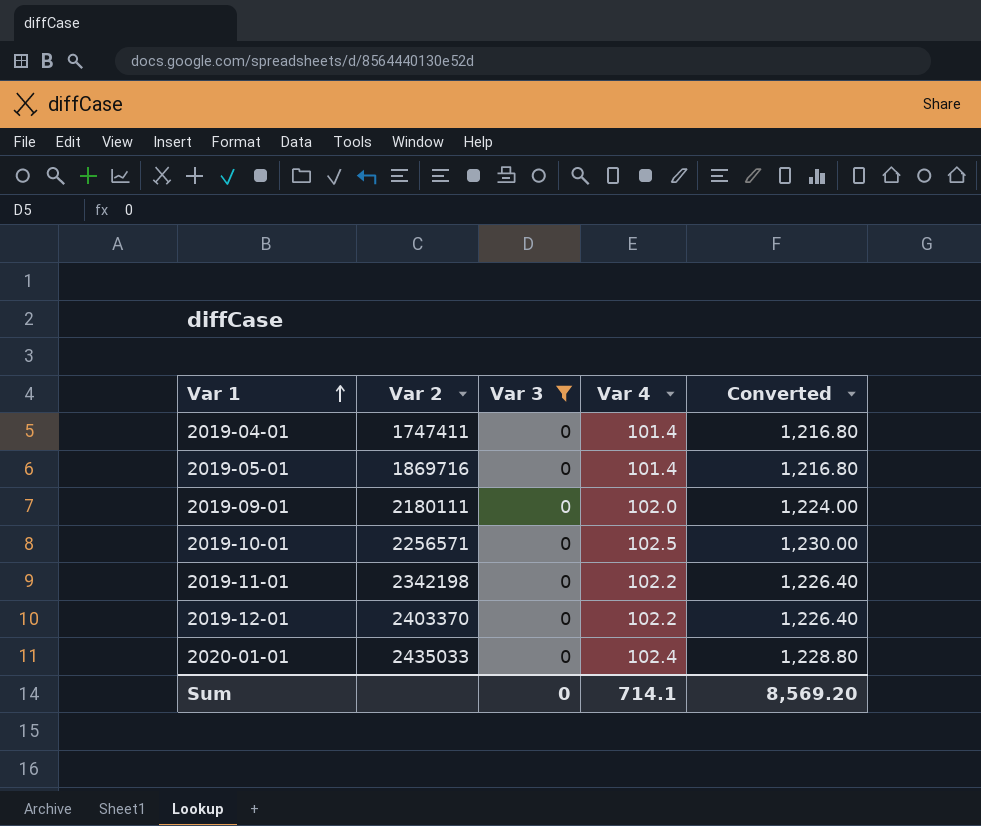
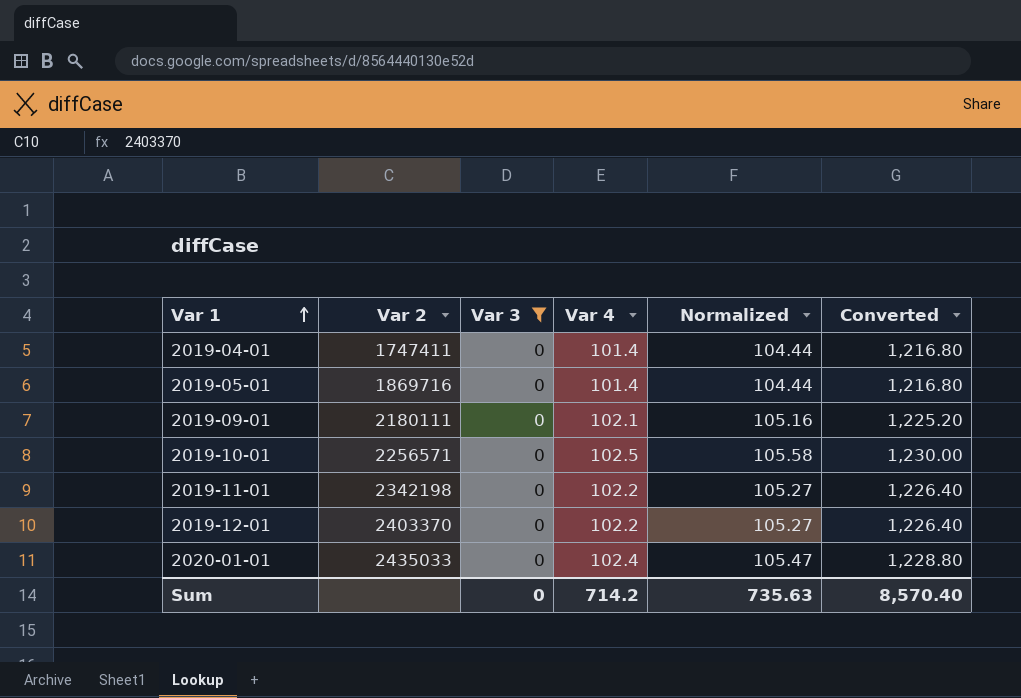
column Normalized | formula: none -> [Var 4] * 1.03
2019-09-01 | Var 4: 102.0 -> 102.1
2019-09-01 | Converted: 1,224.00 -> 1,225.20
Sum | Var 4: 714.1 -> 714.2
Sum | Converted: 8,569.20 -> 8,570.40

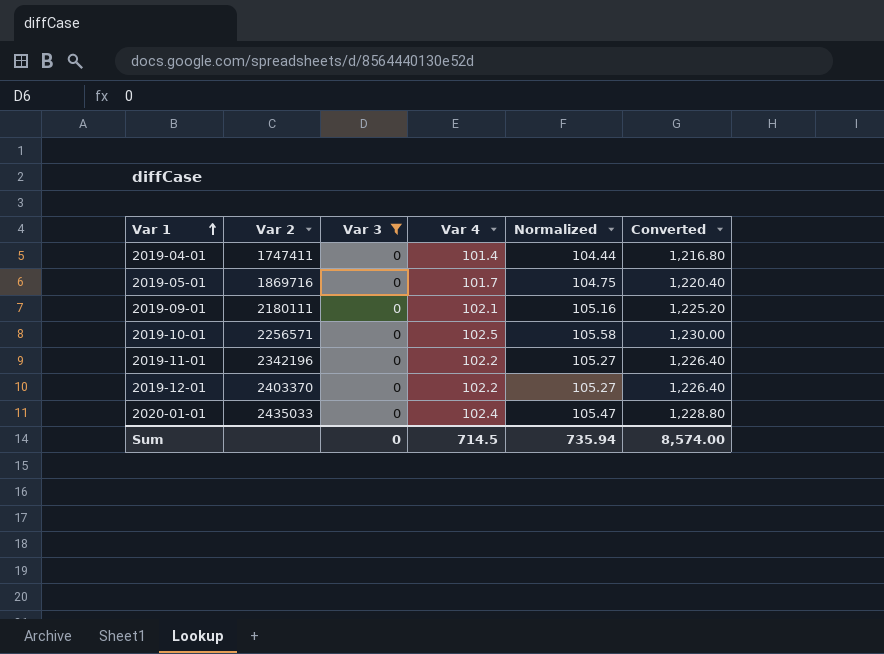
2019-05-01 | Var 4: 101.4 -> 101.7
2019-05-01 | Normalized: 104.44 -> 104.75
2019-05-01 | Converted: 1,216.80 -> 1,220.40
2019-11-01 | Var 2: 2342198 -> 2342196
Sum | Var 4: 714.2 -> 714.5
Sum | Normalized: 735.63 -> 735.94
Sum | Converted: 8,570.40 -> 8,574.00

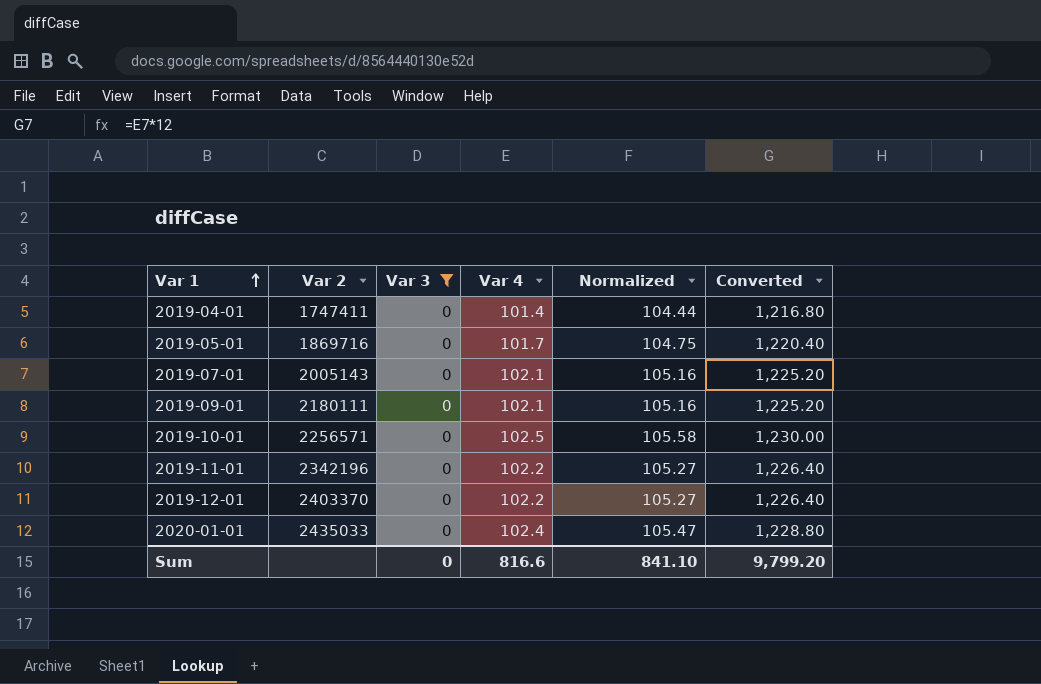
row 2019-07-01: none -> 2005143 | 0 | 102.1 | 105.16 | 1,225.20
Sum | Var 4: 714.5 -> 816.6
Sum | Normalized: 735.94 -> 841.10
Sum | Converted: 8,574.00 -> 9,799.20

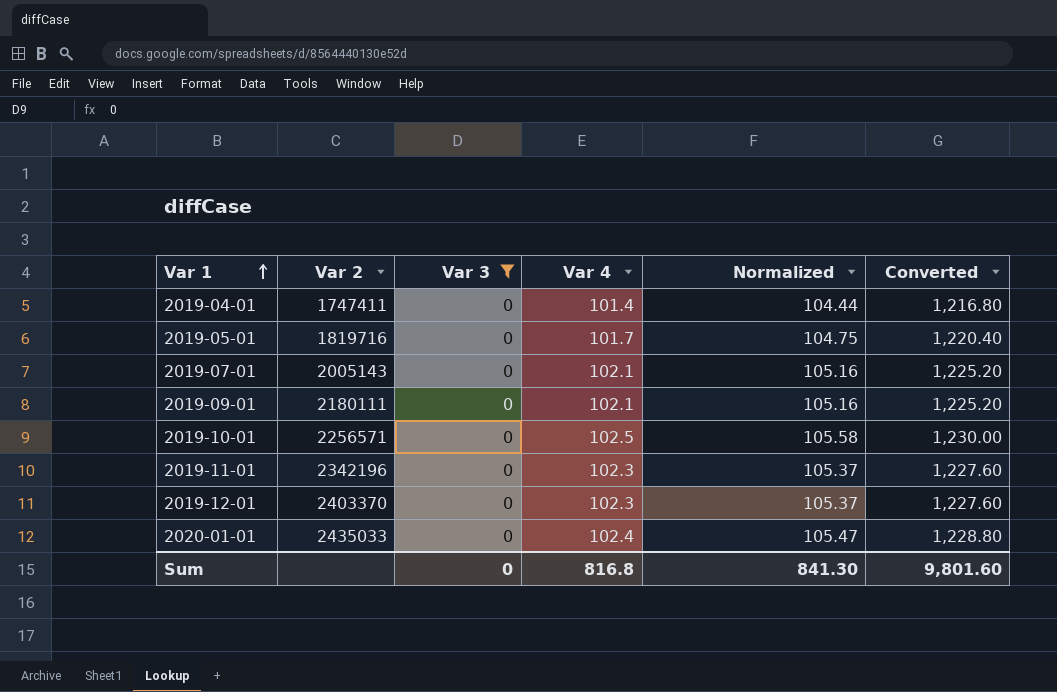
2019-05-01 | Var 2: 1869716 -> 1819716
2019-11-01 | Var 4: 102.2 -> 102.3
2019-11-01 | Normalized: 105.27 -> 105.37
2019-11-01 | Converted: 1,226.40 -> 1,227.60
2019-12-01 | Var 4: 102.2 -> 102.3
2019-12-01 | Normalized: 105.27 -> 105.37
2019-12-01 | Converted: 1,226.40 -> 1,227.60
Sum | Var 4: 816.6 -> 816.8
Sum | Normalized: 841.10 -> 841.30
Sum | Converted: 9,799.20 -> 9,801.60

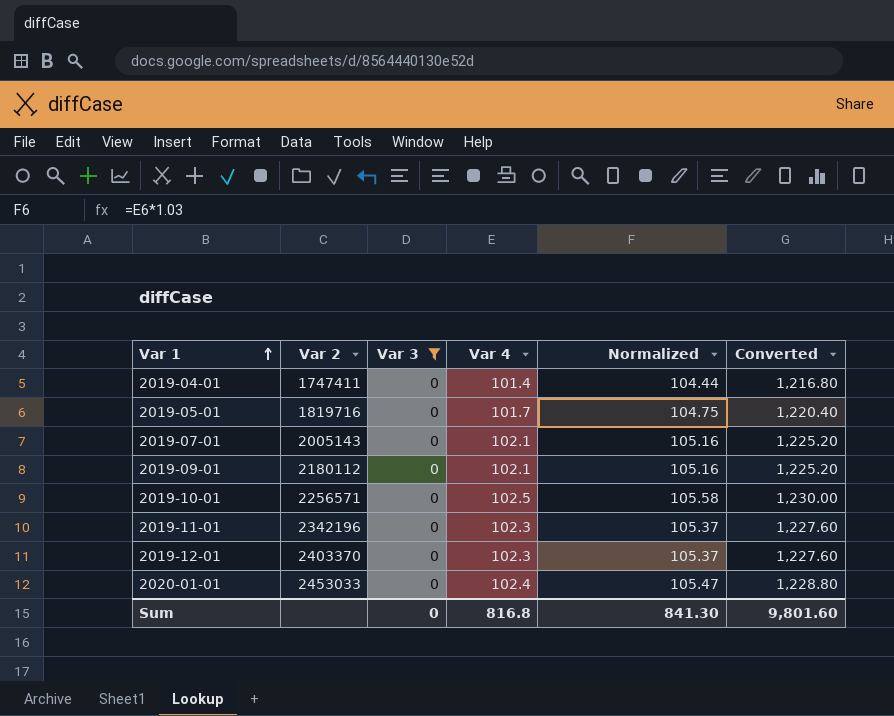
2019-09-01 | Var 2: 2180111 -> 2180112
2020-01-01 | Var 2: 2435033 -> 2453033

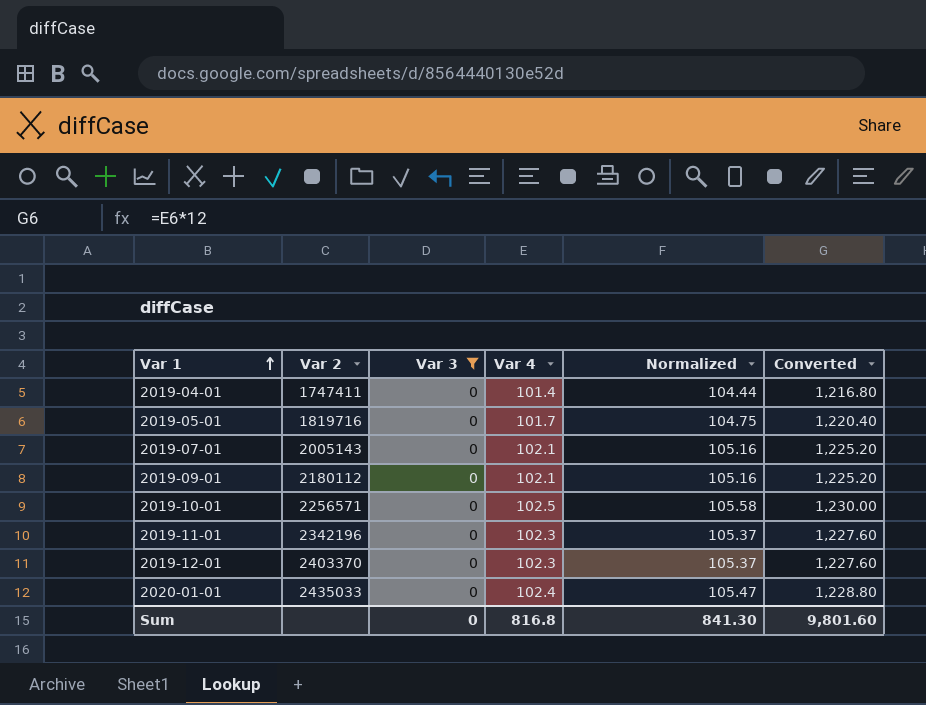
2020-01-01 | Var 2: 2453033 -> 2435033

